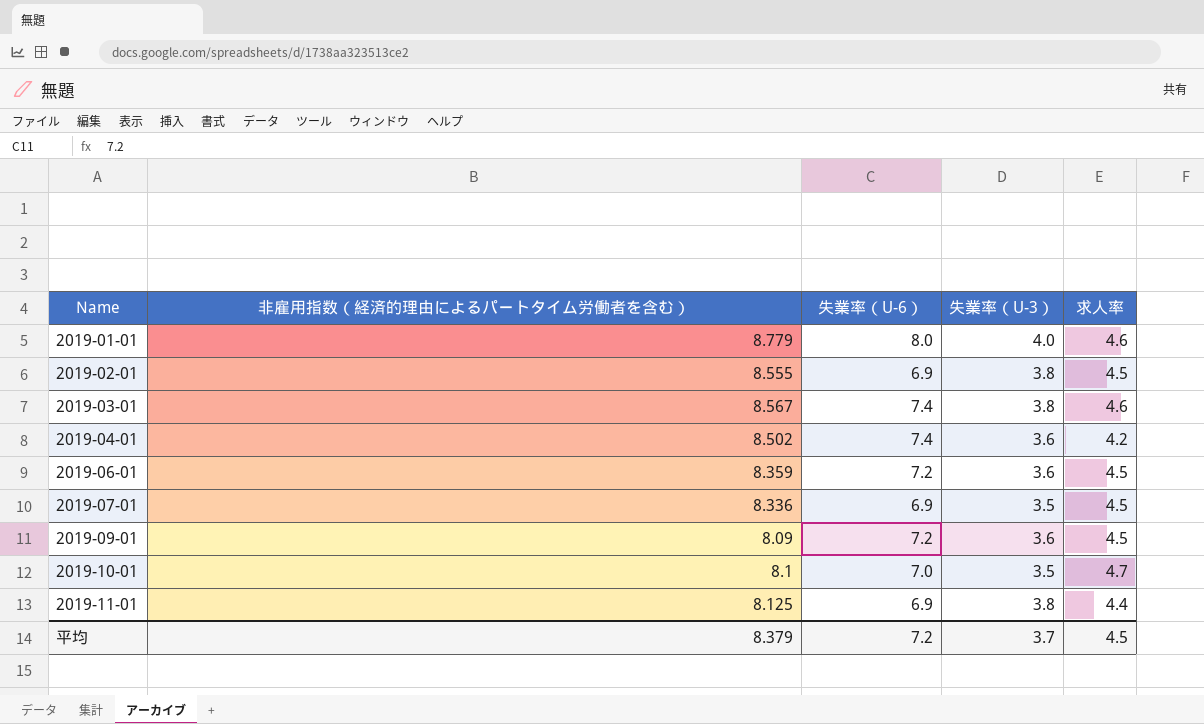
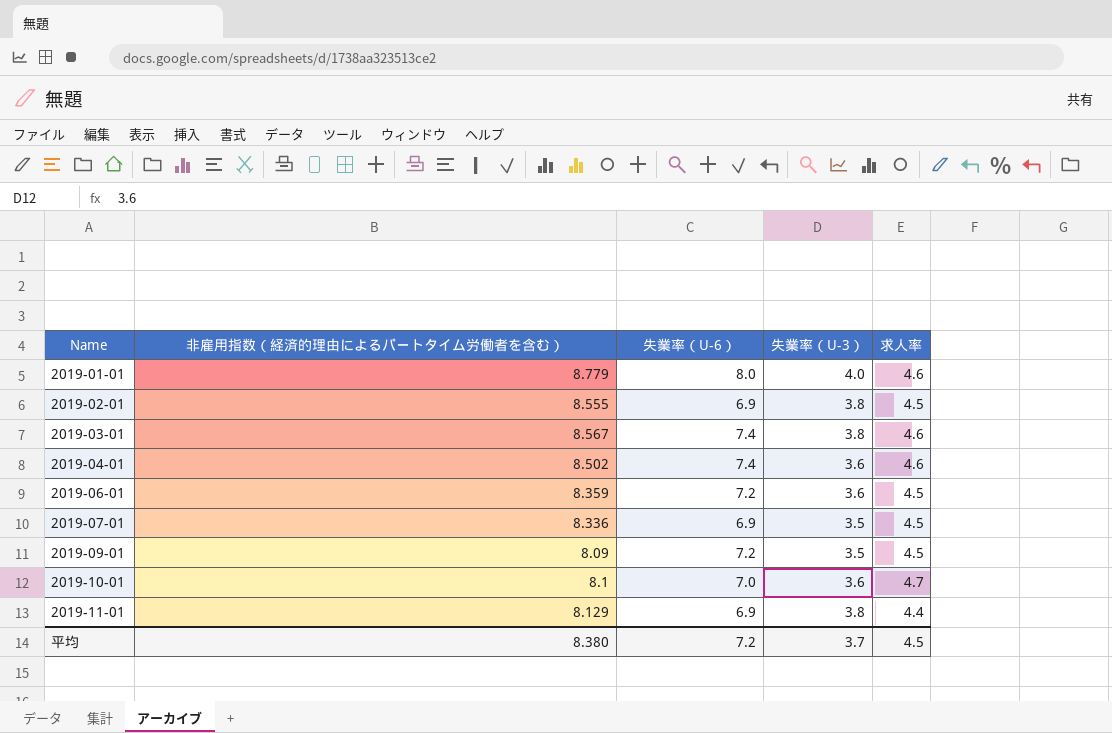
2019-04-01 | 求人率: 4.2 -> 4.6
2019-09-01 | 失業率（U-3）: 3.6 -> 3.5
2019-10-01 | 失業率（U-3）: 3.5 -> 3.6
2019-11-01 | 非雇用指数（経済的理由によるパートタイム労働者を含む）: 8.125 -> 8.129
平均 | 非雇用指数（経済的理由によるパートタイム労働者を含む）: 8.379 -> 8.380

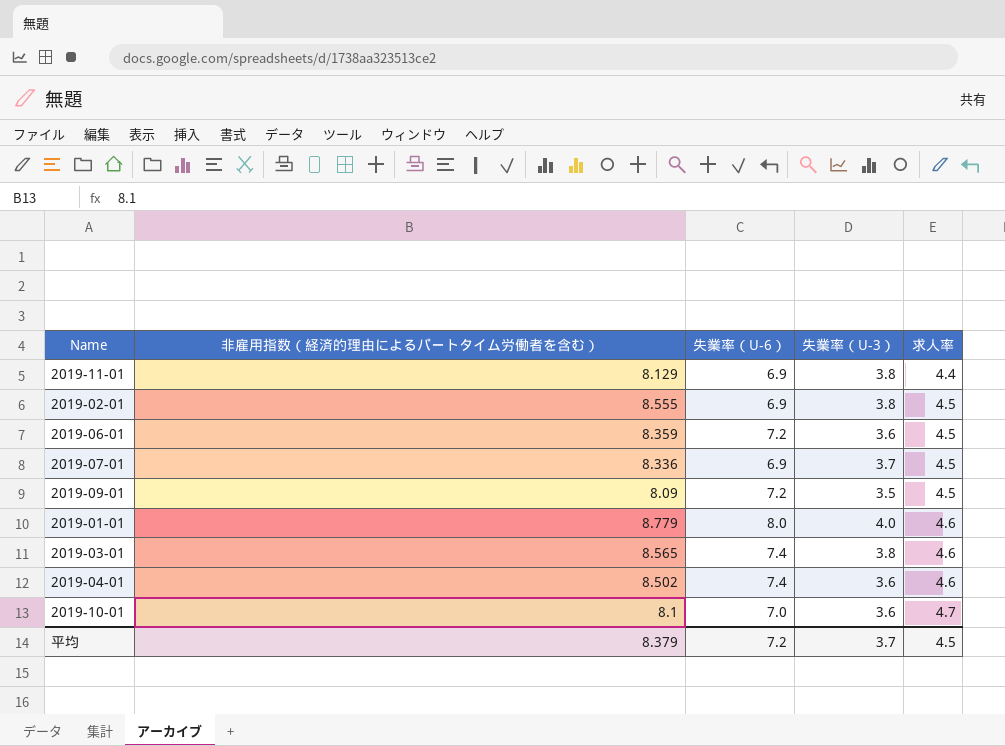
row order: Name ascending -> 求人率 ascending
2019-07-01 | 失業率（U-3）: 3.5 -> 3.7
2019-03-01 | 非雇用指数（経済的理由によるパートタイム労働者を含む）: 8.567 -> 8.565
平均 | 非雇用指数（経済的理由によるパートタイム労働者を含む）: 8.380 -> 8.379

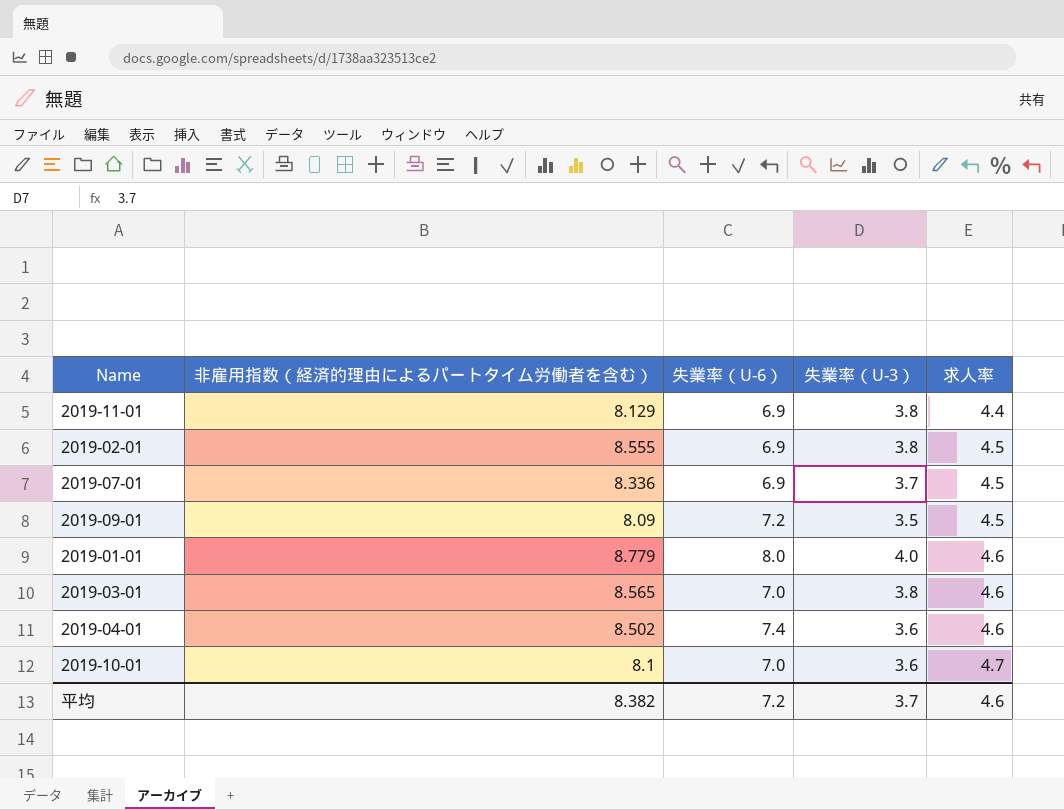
row 2019-06-01: 8.359 | 7.2 | 3.6 | 4.5 -> none
2019-03-01 | 失業率（U-6）: 7.4 -> 7.0
平均 | 非雇用指数（経済的理由によるパートタイム労働者を含む）: 8.379 -> 8.382
平均 | 求人率: 4.5 -> 4.6

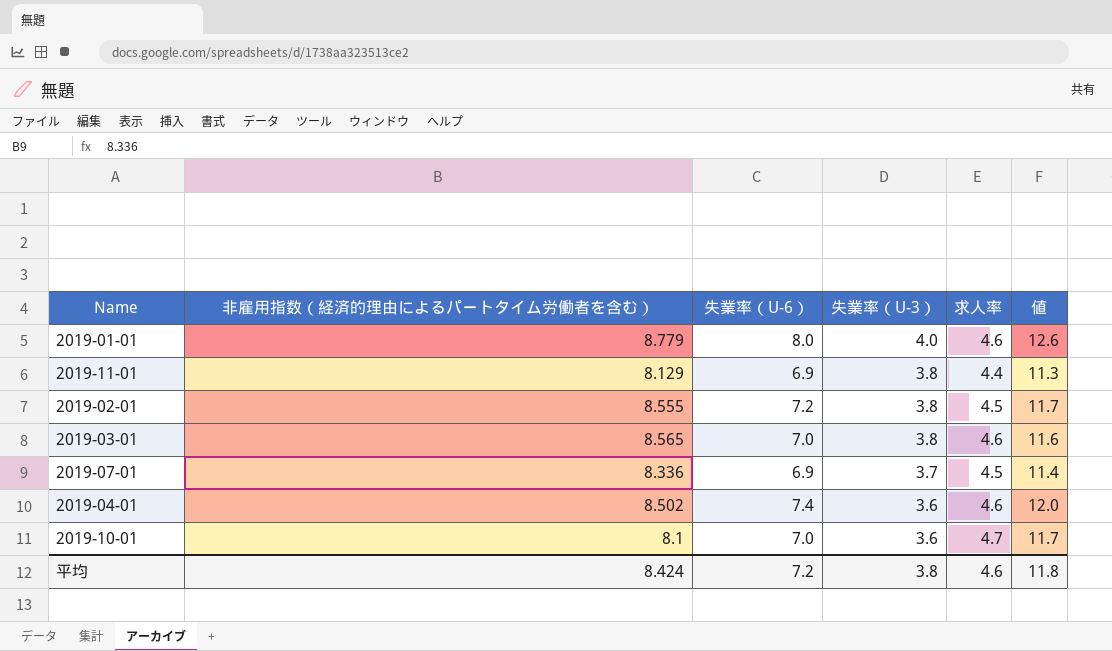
row order: 求人率 ascending -> 失業率（U-3） descending
column 値 | formula: none -> [失業率（U-6）] + [求人率]
row 2019-09-01: 8.09 | 7.2 | 3.5 | 4.5 -> none
2019-02-01 | 失業率（U-6）: 6.9 -> 7.2
平均 | 非雇用指数（経済的理由によるパートタイム労働者を含む）: 8.382 -> 8.424
平均 | 失業率（U-3）: 3.7 -> 3.8

